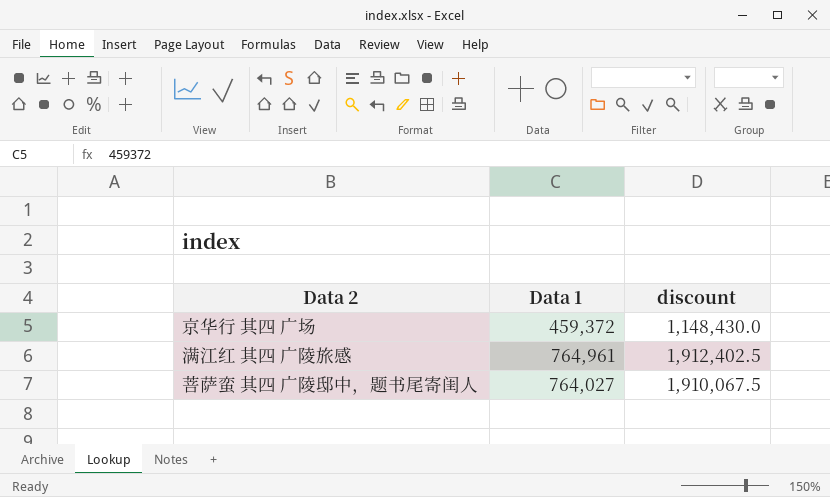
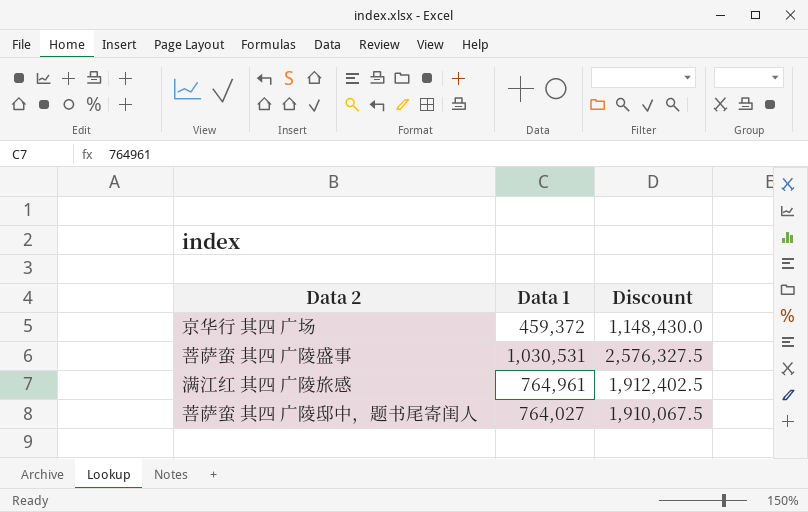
column name: discount -> Discount
row 菩萨蛮 其四 广陵盛事: none -> 1,030,531 | 2,576,327.5

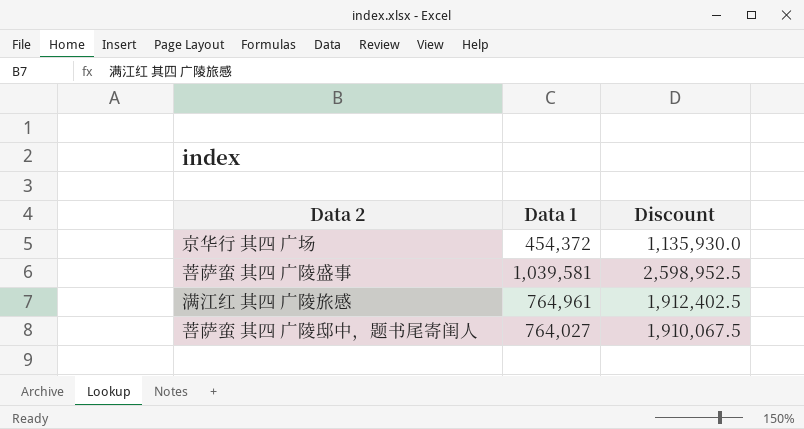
京华行 其四 广场 | Data 1: 459,372 -> 454,372
京华行 其四 广场 | Discount: 1,148,430.0 -> 1,135,930.0
菩萨蛮 其四 广陵盛事 | Data 1: 1,030,531 -> 1,039,581
菩萨蛮 其四 广陵盛事 | Discount: 2,576,327.5 -> 2,598,952.5

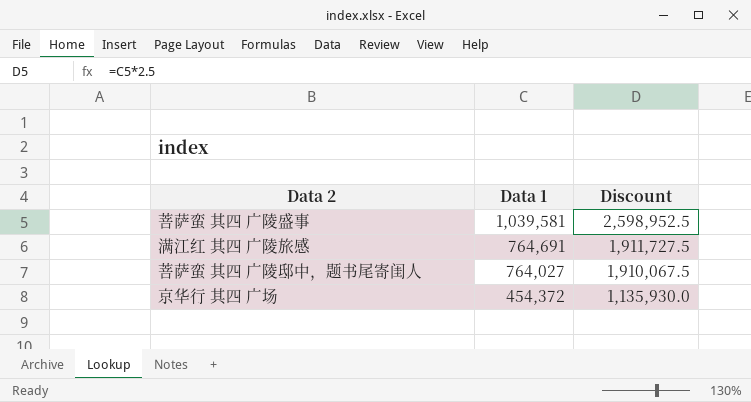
row order: none -> Data 1 descending
满江红 其四 广陵旅感 | Data 1: 764,961 -> 764,691
满江红 其四 广陵旅感 | Discount: 1,912,402.5 -> 1,911,727.5

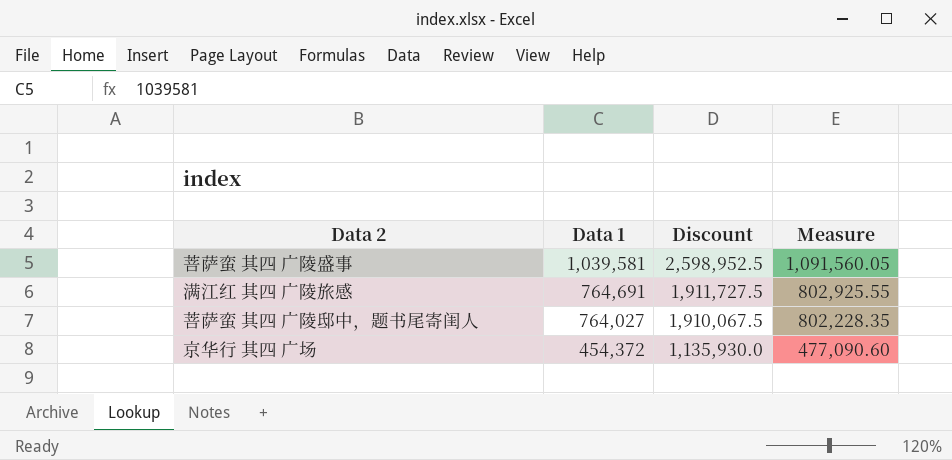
column Measure | formula: none -> [Data 1] * 1.05

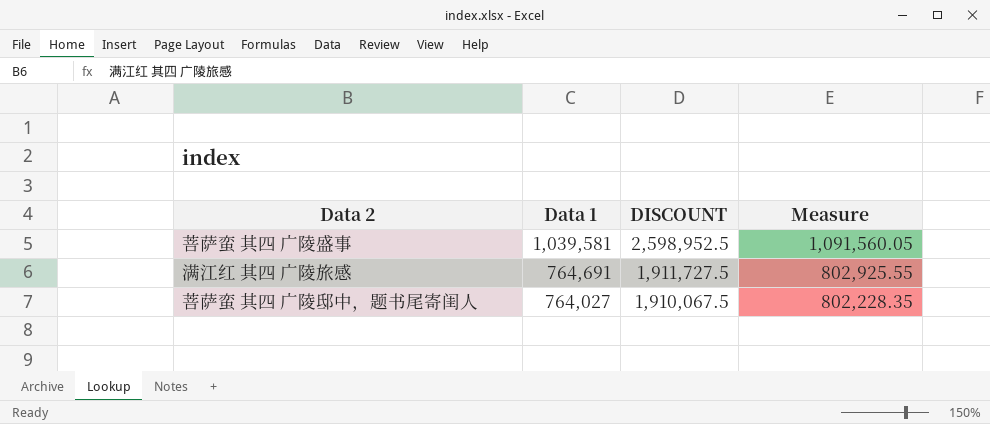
column name: Discount -> DISCOUNT
row 京华行 其四 广场: 454,372 | 1,135,930.0 | 477,090.60 -> none

